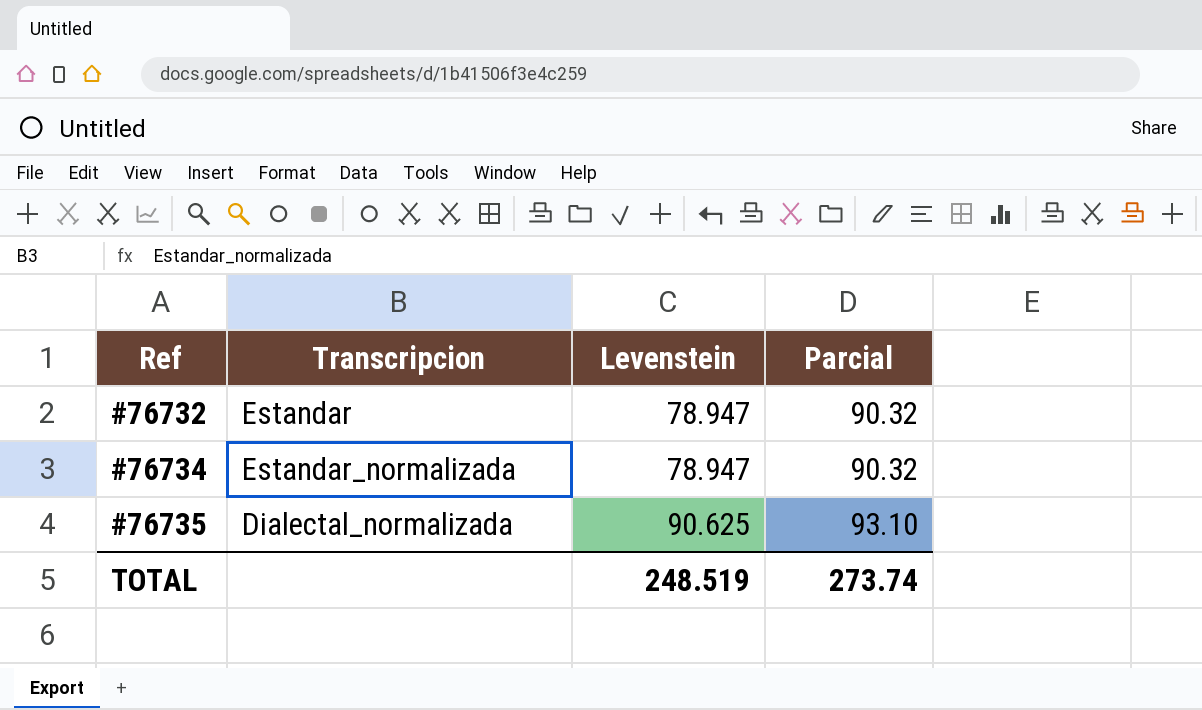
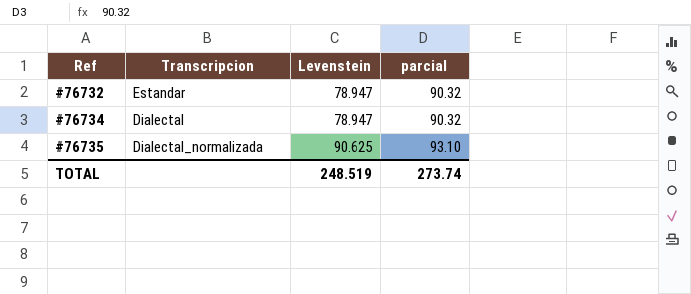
column name: Parcial -> parcial
#76734 | Transcripcion: Estandar_normalizada -> Dialectal

